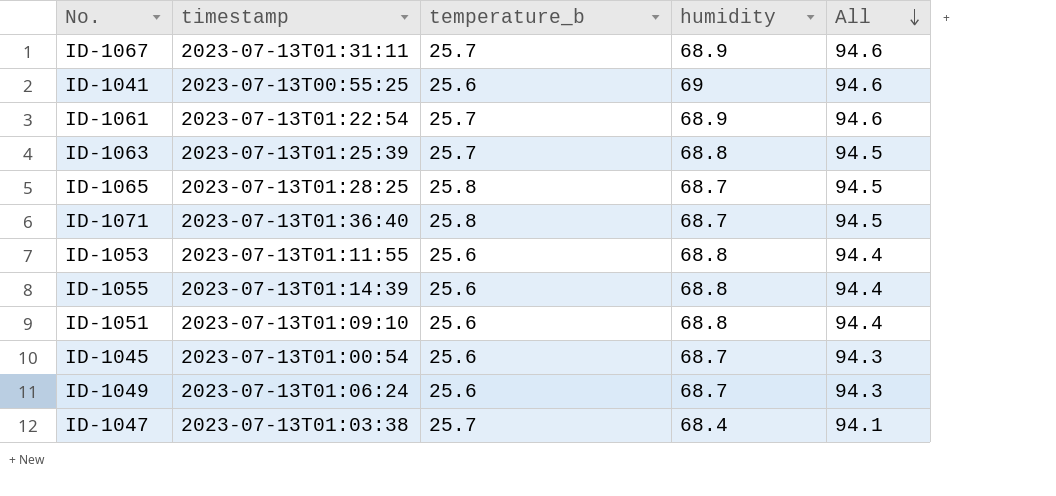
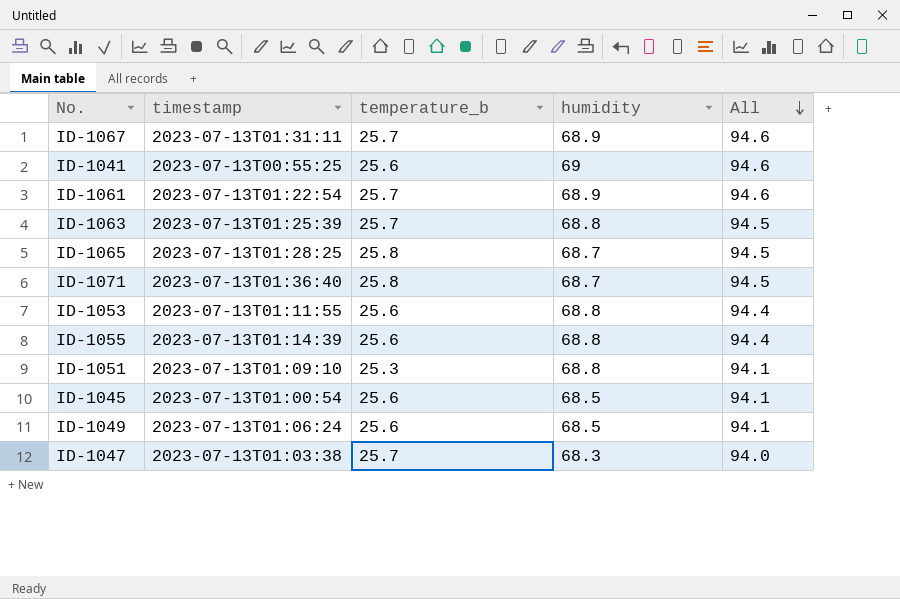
ID-1051 | temperature_b: 25.6 -> 25.3
ID-1051 | All: 94.4 -> 94.1
ID-1045 | humidity: 68.7 -> 68.5
ID-1045 | All: 94.3 -> 94.1
ID-1049 | humidity: 68.7 -> 68.5
ID-1049 | All: 94.3 -> 94.1
ID-1047 | humidity: 68.4 -> 68.3
ID-1047 | All: 94.1 -> 94.0

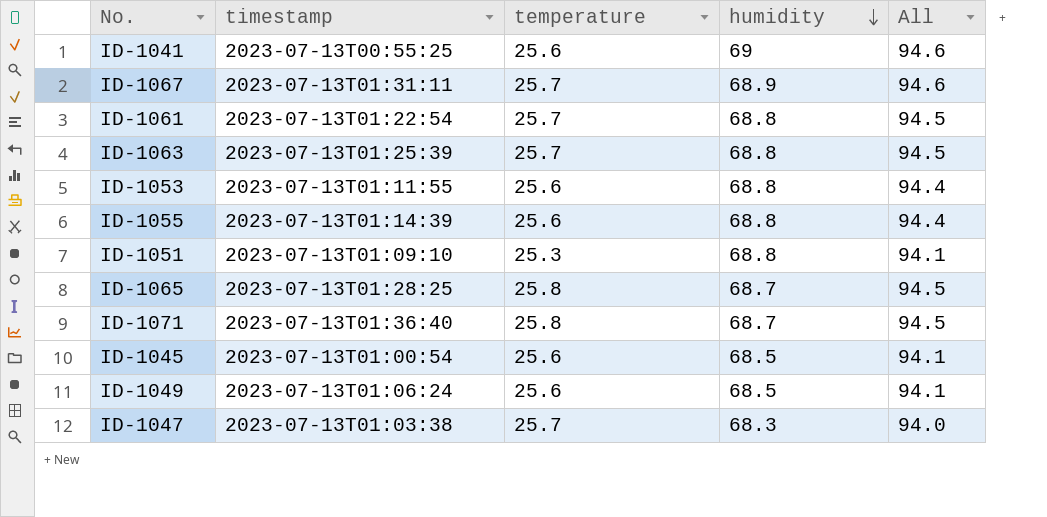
row order: All descending -> humidity descending
column name: temperature_b -> temperature
ID-1061 | humidity: 68.9 -> 68.8
ID-1061 | All: 94.6 -> 94.5

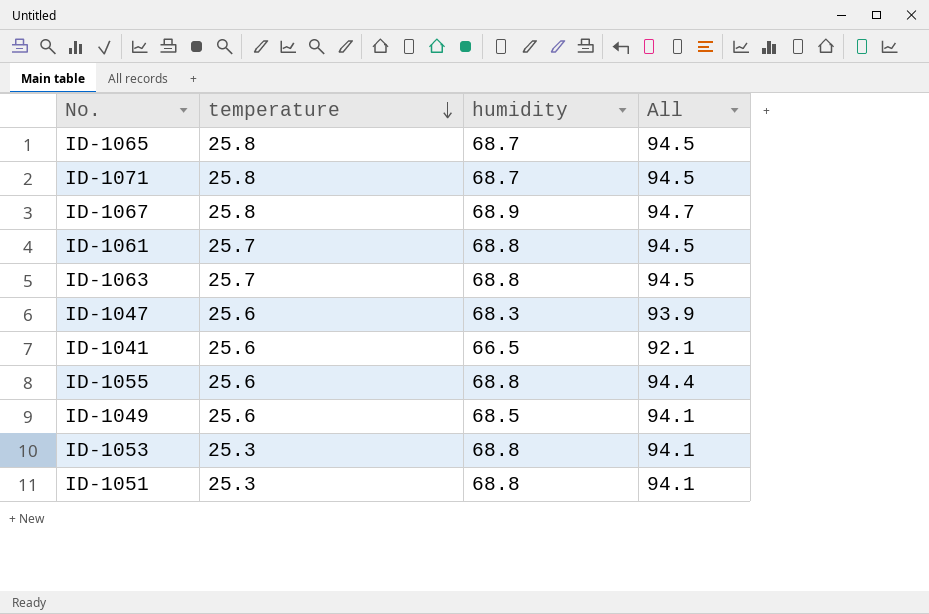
row order: humidity descending -> temperature descending
column timestamp | position: 2 -> none
row ID-1045: 2023-07-13T01:00:54 | 25.6 | 68.5 | 94.1 -> none
ID-1067 | temperature: 25.7 -> 25.8
ID-1067 | All: 94.6 -> 94.7
ID-1047 | temperature: 25.7 -> 25.6
ID-1047 | All: 94.0 -> 93.9
ID-1041 | humidity: 69 -> 66.5
ID-1041 | All: 94.6 -> 92.1
ID-1053 | temperature: 25.6 -> 25.3
ID-1053 | All: 94.4 -> 94.1

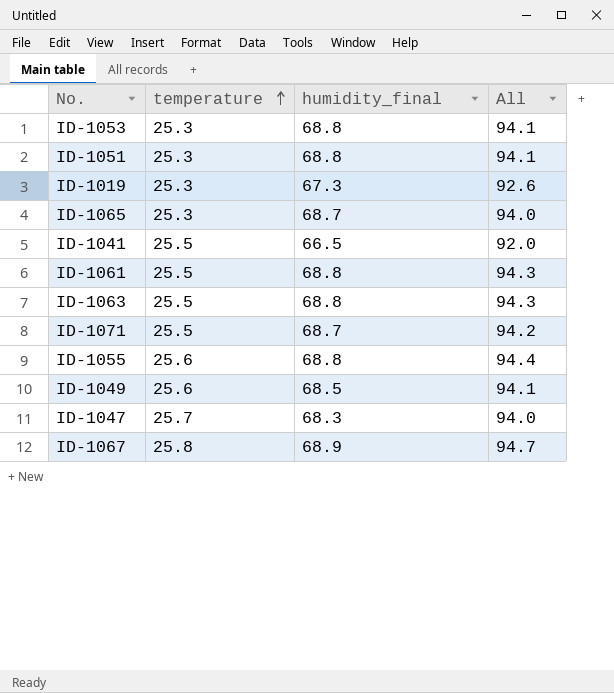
row order: temperature descending -> temperature ascending
column name: humidity -> humidity_final
row ID-1019: none -> 25.3 | 67.3 | 92.6
ID-1065 | temperature: 25.8 -> 25.3
ID-1065 | All: 94.5 -> 94.0
ID-1041 | temperature: 25.6 -> 25.5
ID-1041 | All: 92.1 -> 92.0
ID-1061 | temperature: 25.7 -> 25.5
ID-1061 | All: 94.5 -> 94.3
ID-1063 | temperature: 25.7 -> 25.5
ID-1063 | All: 94.5 -> 94.3
ID-1071 | temperature: 25.8 -> 25.5
ID-1071 | All: 94.5 -> 94.2
ID-1047 | temperature: 25.6 -> 25.7
ID-1047 | All: 93.9 -> 94.0

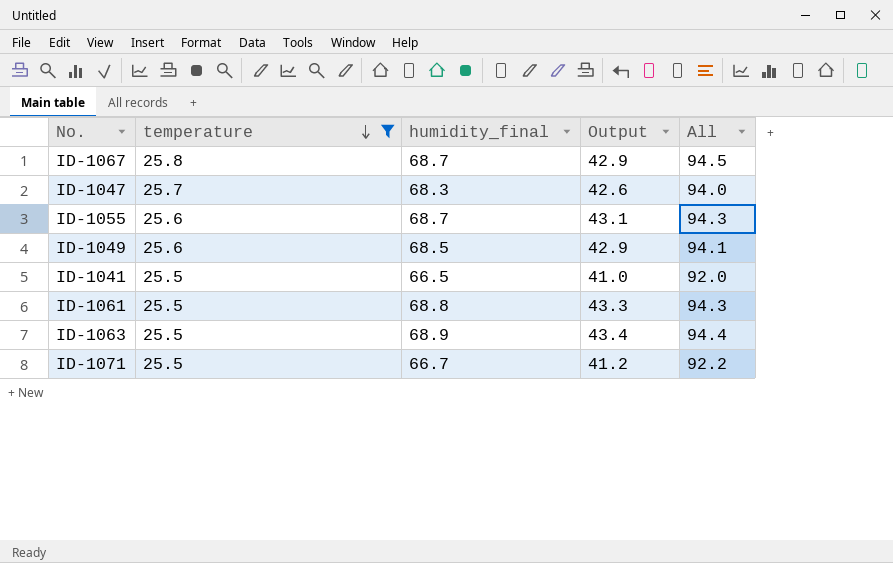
filter: none -> temperature != 25.3
row order: temperature ascending -> temperature descending
column Output | formula: none -> [humidity_final] - [temperature]
ID-1067 | humidity_final: 68.9 -> 68.7
ID-1067 | All: 94.7 -> 94.5
ID-1055 | humidity_final: 68.8 -> 68.7
ID-1055 | All: 94.4 -> 94.3
ID-1063 | humidity_final: 68.8 -> 68.9
ID-1063 | All: 94.3 -> 94.4
ID-1071 | humidity_final: 68.7 -> 66.7
ID-1071 | All: 94.2 -> 92.2

